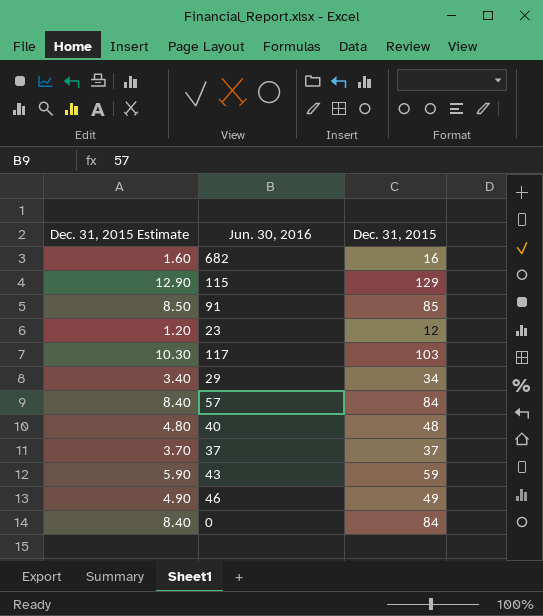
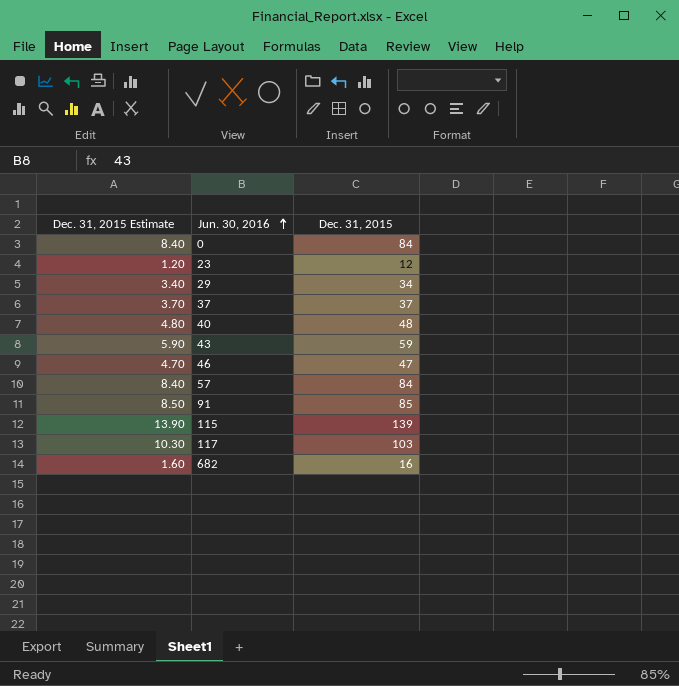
row order: none -> Jun. 30, 2016 ascending
46 | Dec. 31, 2015 Estimate: 4.90 -> 4.70
46 | Dec. 31, 2015: 49 -> 47
115 | Dec. 31, 2015 Estimate: 12.90 -> 13.90
115 | Dec. 31, 2015: 129 -> 139

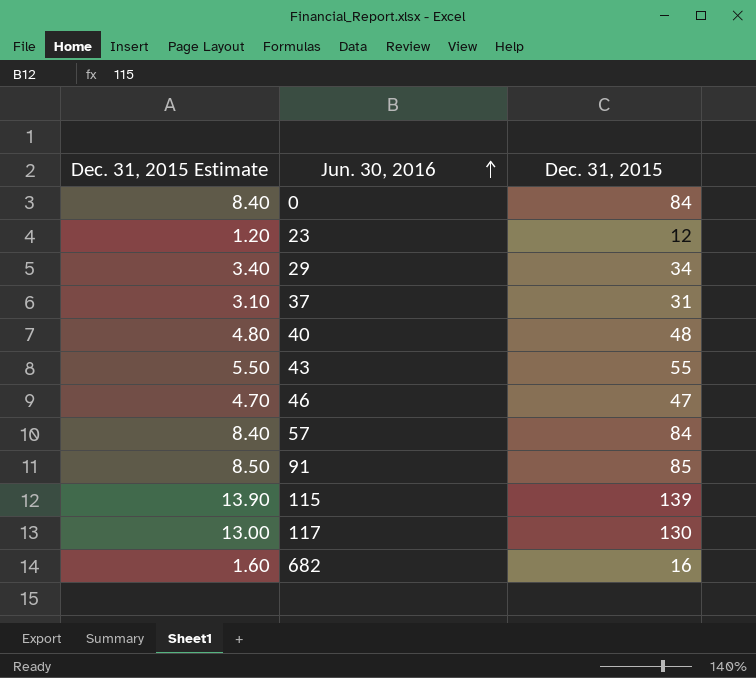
37 | Dec. 31, 2015 Estimate: 3.70 -> 3.10
37 | Dec. 31, 2015: 37 -> 31
43 | Dec. 31, 2015 Estimate: 5.90 -> 5.50
43 | Dec. 31, 2015: 59 -> 55
117 | Dec. 31, 2015 Estimate: 10.30 -> 13.00
117 | Dec. 31, 2015: 103 -> 130

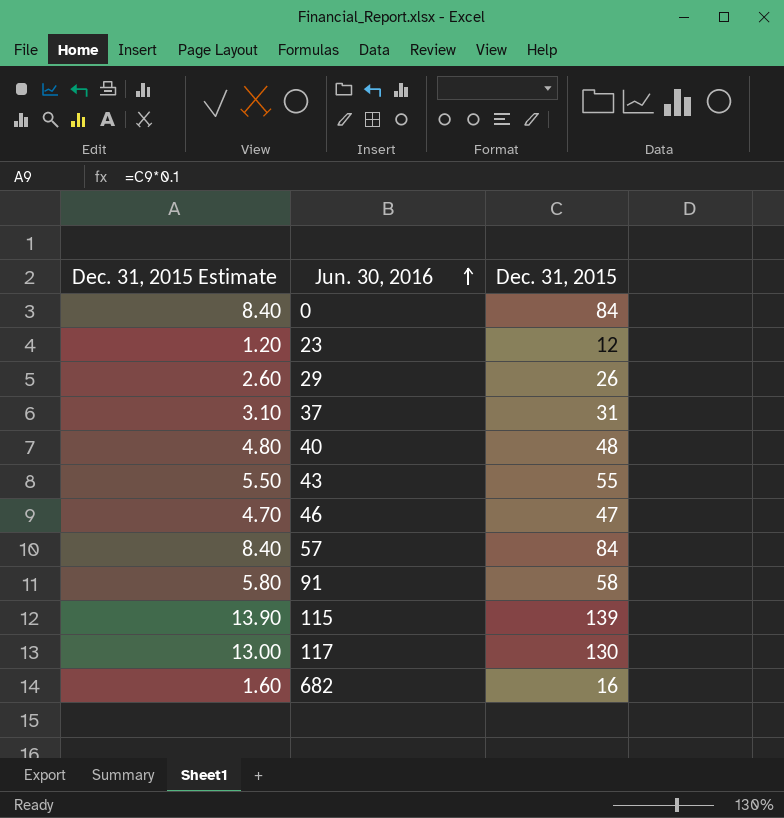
29 | Dec. 31, 2015 Estimate: 3.40 -> 2.60
29 | Dec. 31, 2015: 34 -> 26
91 | Dec. 31, 2015 Estimate: 8.50 -> 5.80
91 | Dec. 31, 2015: 85 -> 58

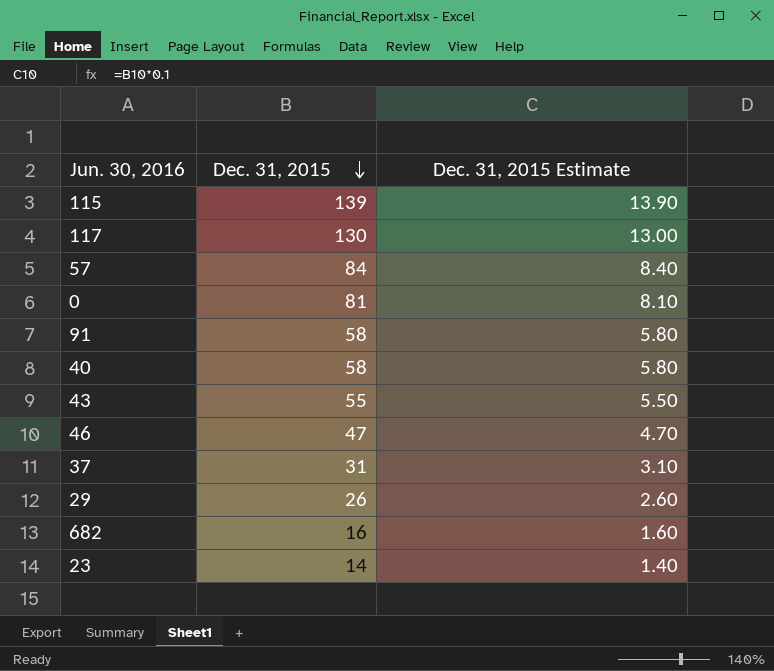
row order: Jun. 30, 2016 ascending -> Dec. 31, 2015 descending
column Dec. 31, 2015 Estimate | position: 1 -> 3
0 | Dec. 31, 2015: 84 -> 81
0 | Dec. 31, 2015 Estimate: 8.40 -> 8.10
40 | Dec. 31, 2015: 48 -> 58
40 | Dec. 31, 2015 Estimate: 4.80 -> 5.80
23 | Dec. 31, 2015: 12 -> 14
23 | Dec. 31, 2015 Estimate: 1.20 -> 1.40

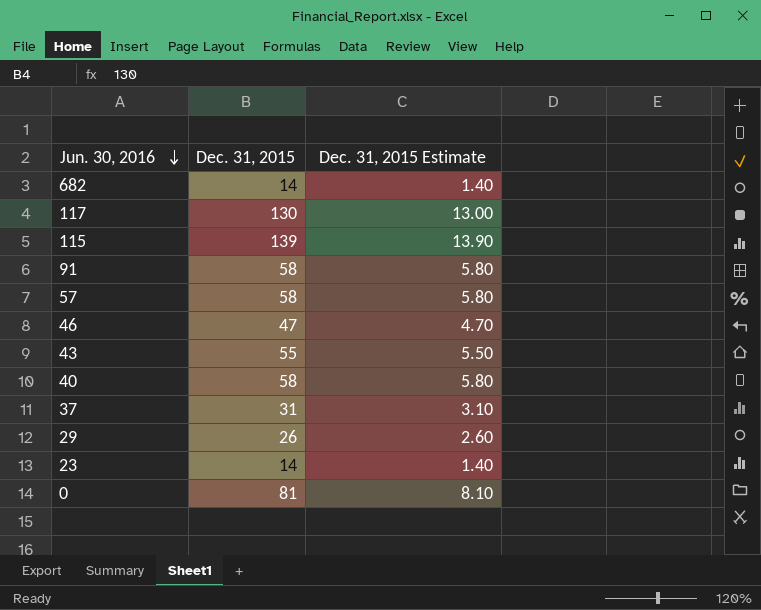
row order: Dec. 31, 2015 descending -> Jun. 30, 2016 descending
682 | Dec. 31, 2015: 16 -> 14
682 | Dec. 31, 2015 Estimate: 1.60 -> 1.40
57 | Dec. 31, 2015: 84 -> 58
57 | Dec. 31, 2015 Estimate: 8.40 -> 5.80

